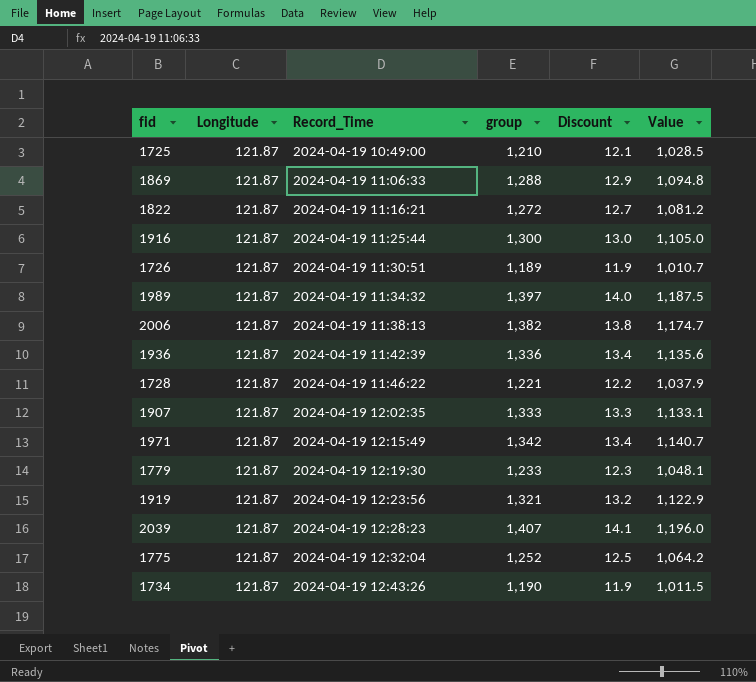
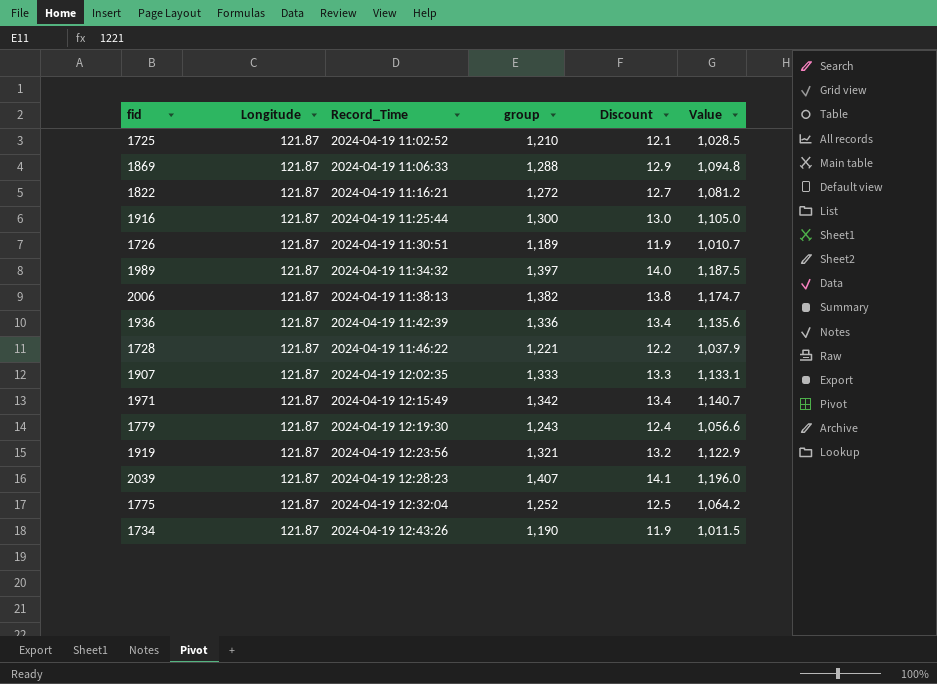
1725 | Record_Time: 2024-04-19 10:49:00 -> 2024-04-19 11:02:52
1779 | group: 1,233 -> 1,243
1779 | Discount: 12.3 -> 12.4
1779 | Value: 1,048.1 -> 1,056.6

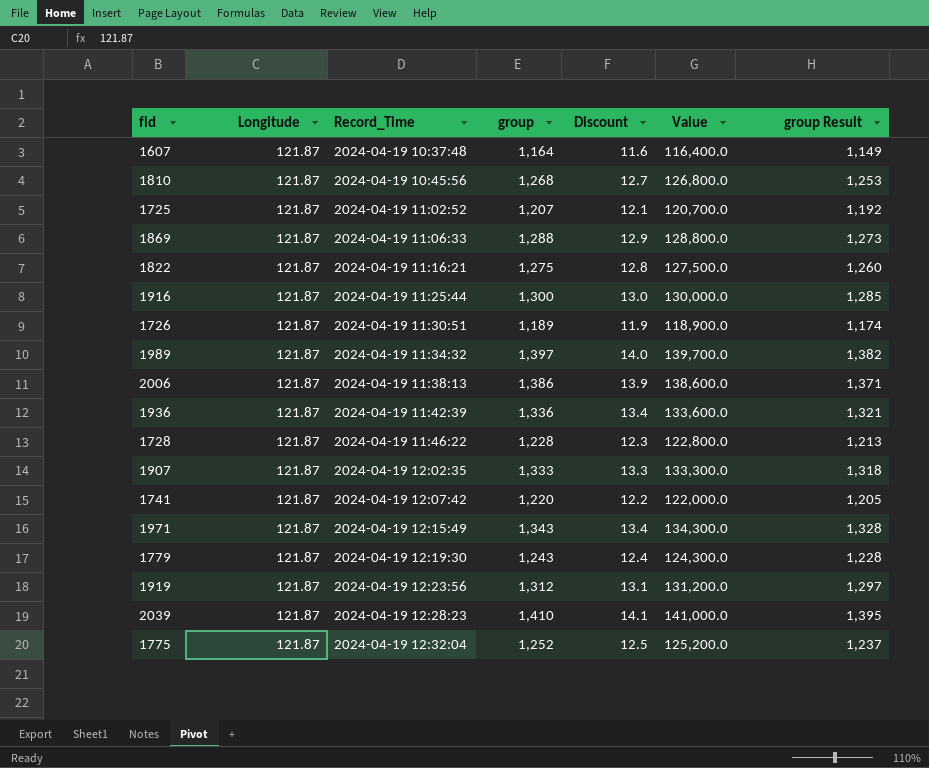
column Value | formula: [group] * 0.85 -> [group] * 100
column group Result | formula: none -> [group] - 15
row 1734: 121.87 | 2024-04-19 12:43:26 | 1,190 | 11.9 | 1,011.5 -> none
row 1607: none -> 121.87 | 2024-04-19 10:37:48 | 1,164 | 11.6 | 116,400.0 | 1,149
row 1810: none -> 121.87 | 2024-04-19 10:45:56 | 1,268 | 12.7 | 126,800.0 | 1,253
1725 | group: 1,210 -> 1,207
1822 | group: 1,272 -> 1,275
1822 | Discount: 12.7 -> 12.8
2006 | group: 1,382 -> 1,386
2006 | Discount: 13.8 -> 13.9
1728 | group: 1,221 -> 1,228
1728 | Discount: 12.2 -> 12.3
row 1741: none -> 121.87 | 2024-04-19 12:07:42 | 1,220 | 12.2 | 122,000.0 | 1,205
1971 | group: 1,342 -> 1,343
1919 | group: 1,321 -> 1,312
1919 | Discount: 13.2 -> 13.1
2039 | group: 1,407 -> 1,410

